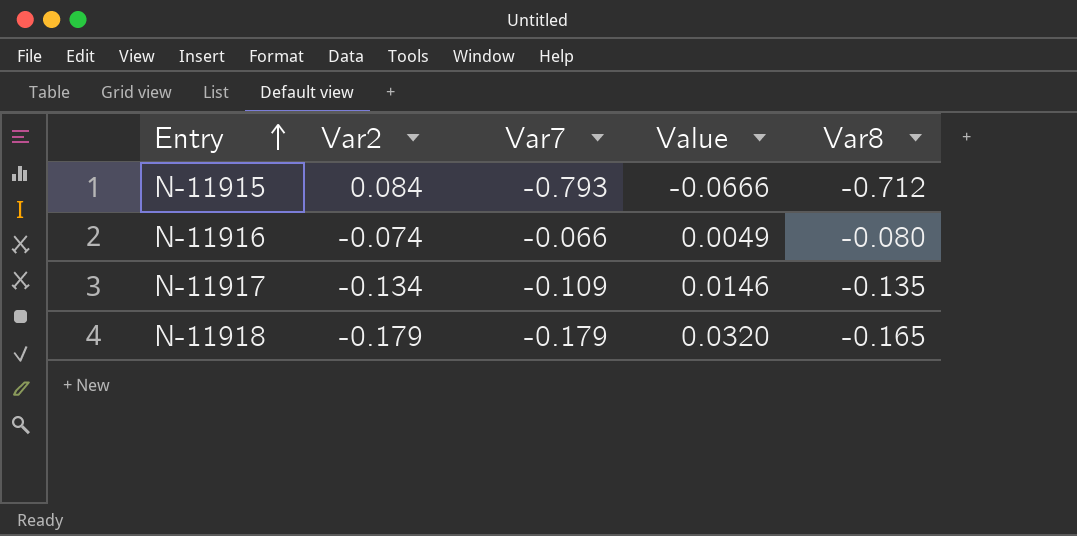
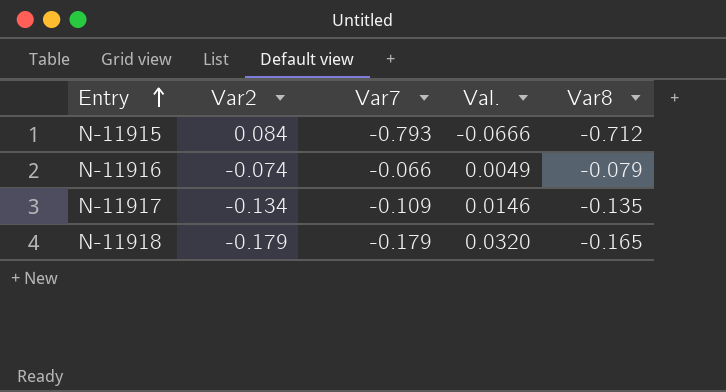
column name: Value -> Val.
N-11916 | Var8: -0.080 -> -0.079

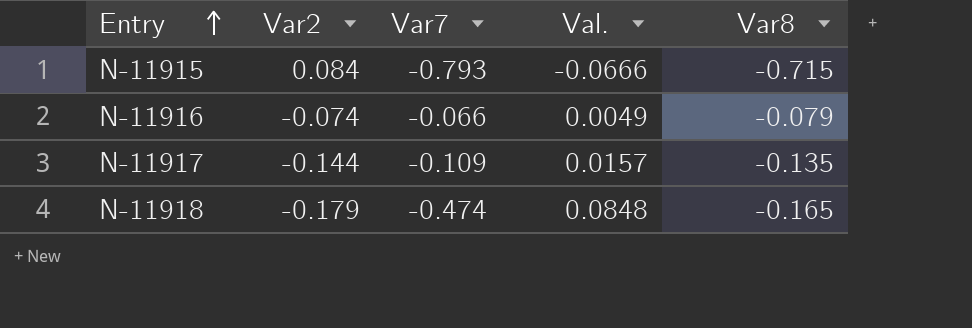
N-11915 | Var8: -0.712 -> -0.715
N-11917 | Var2: -0.134 -> -0.144
N-11917 | Val.: 0.0146 -> 0.0157
N-11918 | Var7: -0.179 -> -0.474
N-11918 | Val.: 0.0320 -> 0.0848

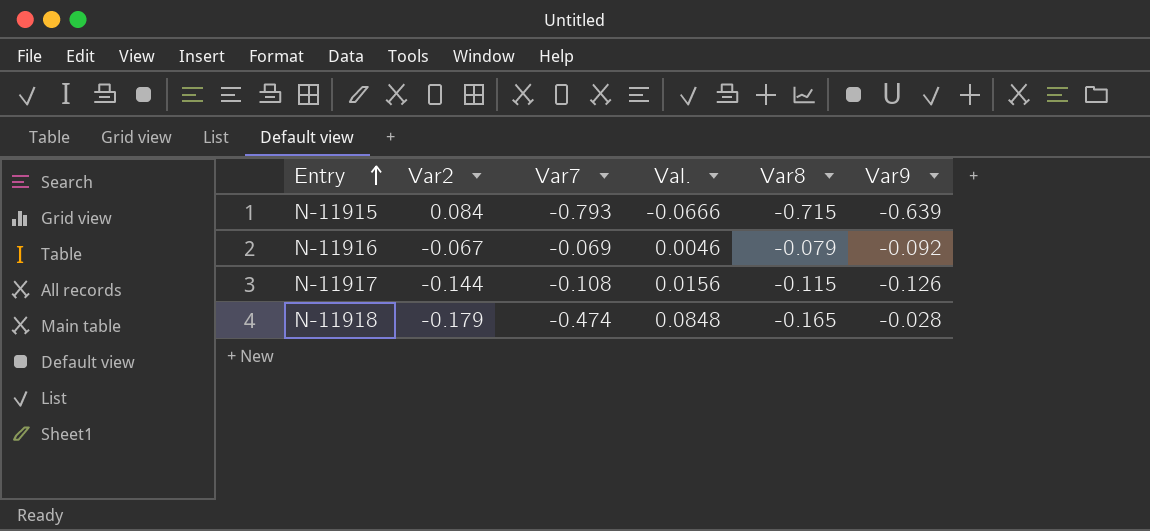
column Var9 | position: none -> 6
N-11916 | Var2: -0.074 -> -0.067
N-11916 | Var7: -0.066 -> -0.069
N-11916 | Val.: 0.0049 -> 0.0046
N-11917 | Var7: -0.109 -> -0.108
N-11917 | Val.: 0.0157 -> 0.0156
N-11917 | Var8: -0.135 -> -0.115

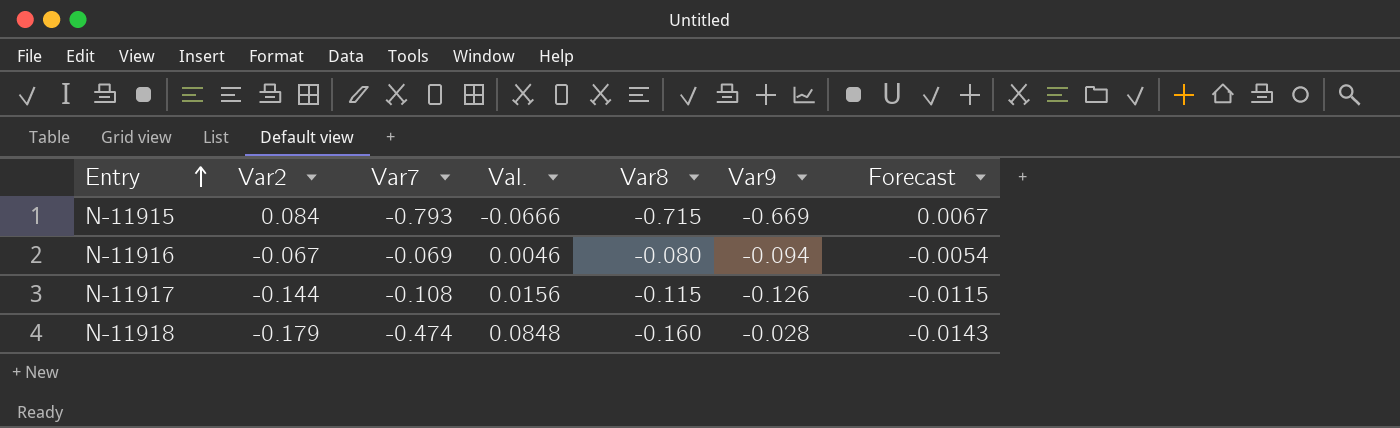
column Forecast | formula: none -> [Var2] * 0.08
N-11915 | Var9: -0.639 -> -0.669
N-11916 | Var8: -0.079 -> -0.080
N-11916 | Var9: -0.092 -> -0.094
N-11918 | Var8: -0.165 -> -0.160

